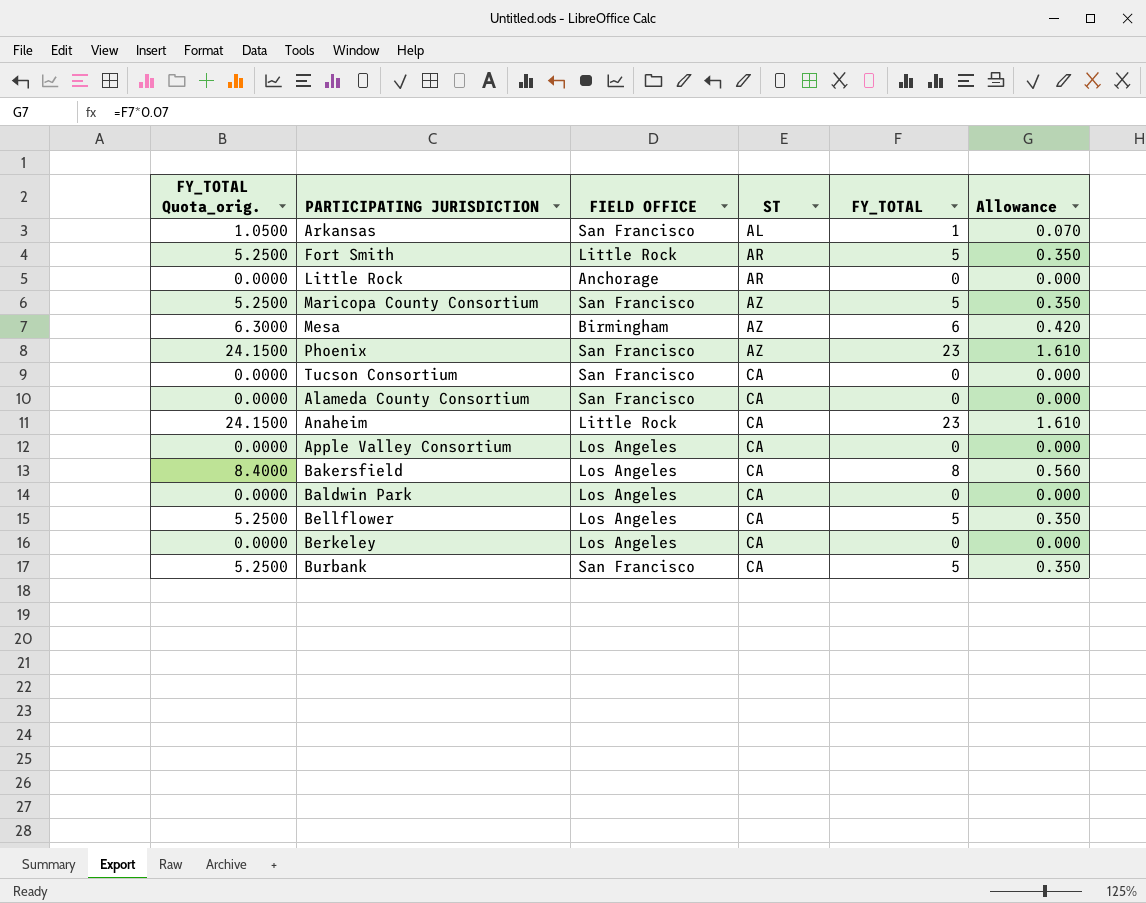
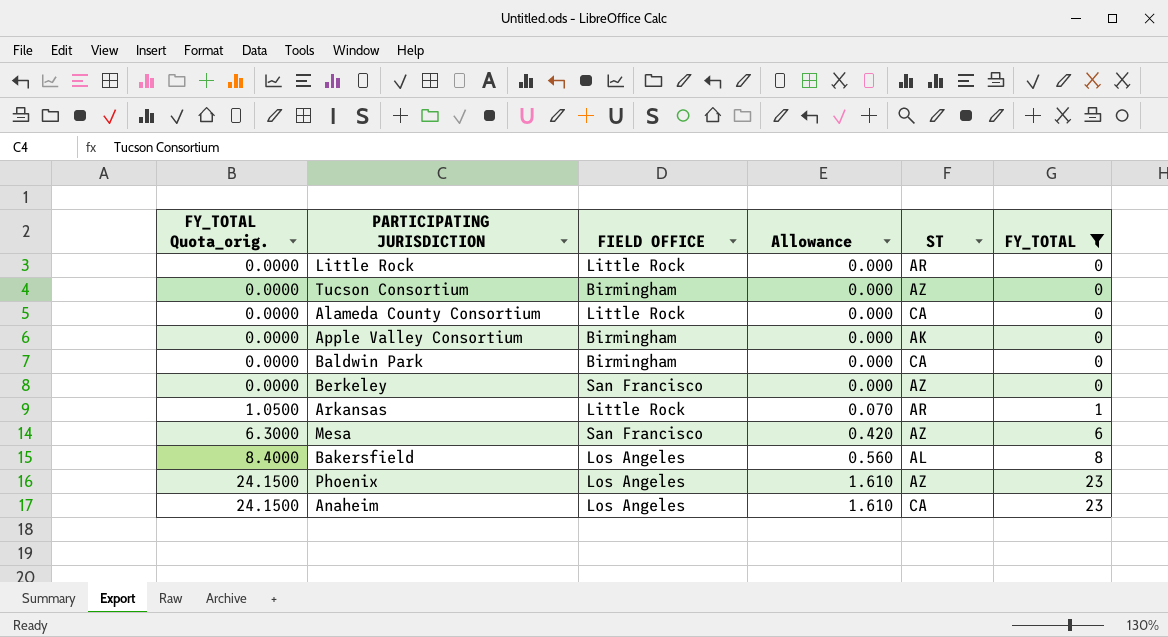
filter: none -> FY_TOTAL != 5
row order: ST ascending -> FY_TOTAL Quota_orig. ascending
column Allowance | position: 6 -> 4
Little Rock | FIELD OFFICE: Anchorage -> Little Rock
Tucson Consortium | FIELD OFFICE: San Francisco -> Birmingham
Tucson Consortium | ST: CA -> AZ
Alameda County Consortium | FIELD OFFICE: San Francisco -> Little Rock
Apple Valley Consortium | FIELD OFFICE: Los Angeles -> Birmingham
Apple Valley Consortium | ST: CA -> AK
Baldwin Park | FIELD OFFICE: Los Angeles -> Birmingham
Berkeley | FIELD OFFICE: Los Angeles -> San Francisco
Berkeley | ST: CA -> AZ
Arkansas | FIELD OFFICE: San Francisco -> Little Rock
Arkansas | ST: AL -> AR
Mesa | FIELD OFFICE: Birmingham -> San Francisco
Bakersfield | ST: CA -> AL
Phoenix | FIELD OFFICE: San Francisco -> Los Angeles
Anaheim | FIELD OFFICE: Little Rock -> Los Angeles

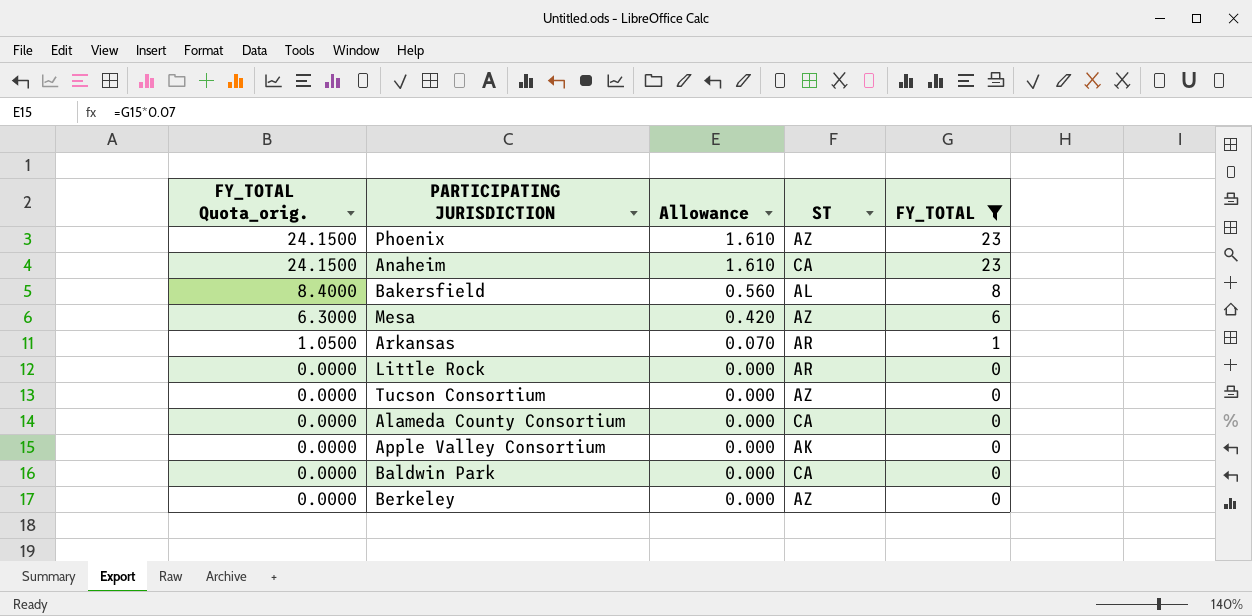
row order: FY_TOTAL Quota_orig. ascending -> FY_TOTAL Quota_orig. descending
column FIELD OFFICE | position: 3 -> none

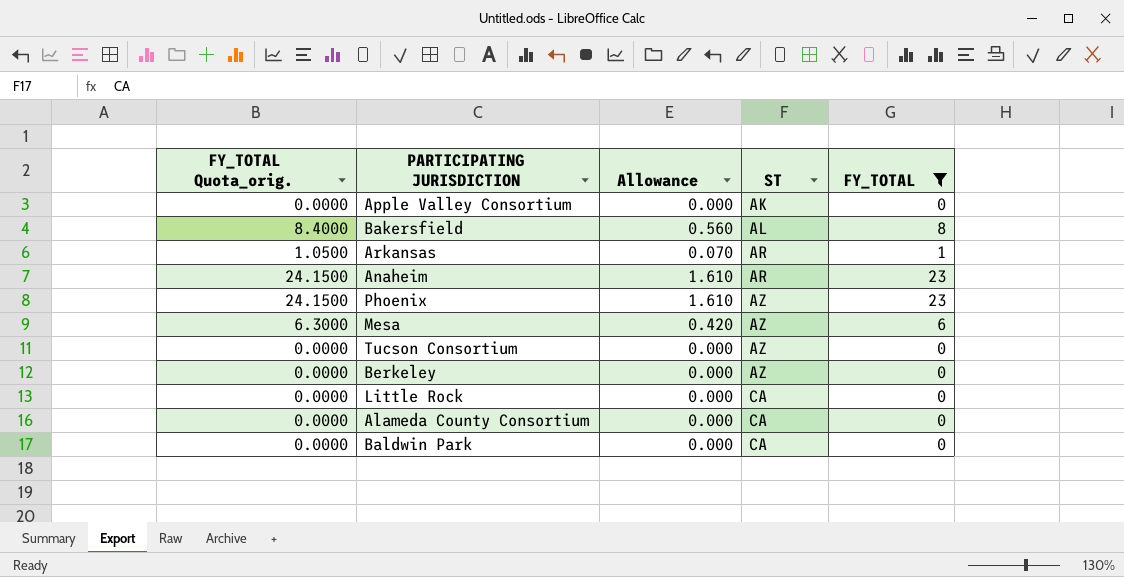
row order: FY_TOTAL Quota_orig. descending -> ST ascending
Anaheim | ST: CA -> AR
Little Rock | ST: AR -> CA

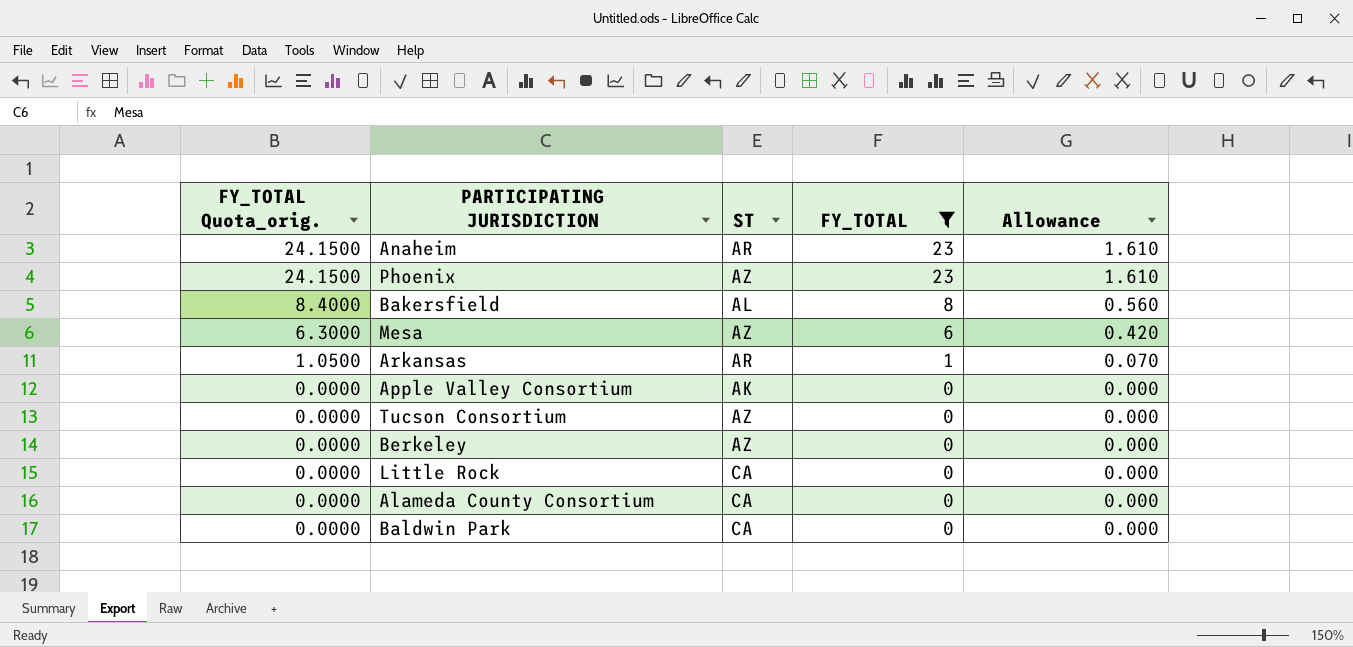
row order: ST ascending -> FY_TOTAL Quota_orig. descending
column Allowance | position: 3 -> 5

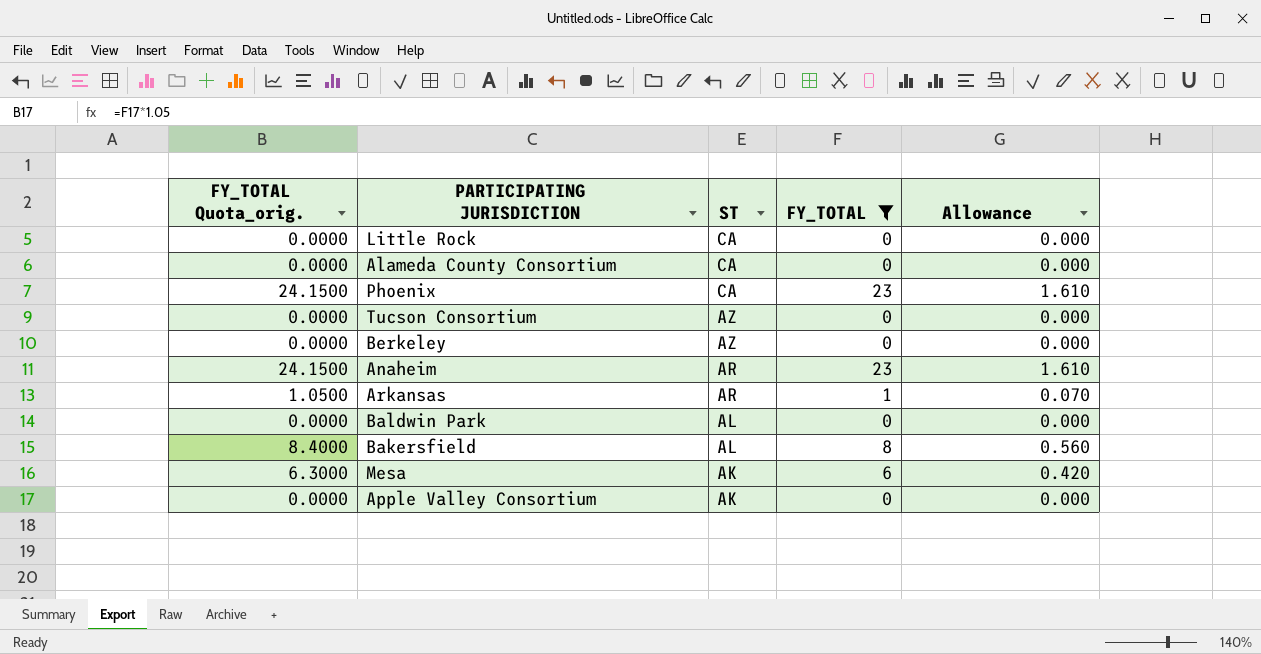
row order: FY_TOTAL Quota_orig. descending -> ST descending
Phoenix | ST: AZ -> CA
Baldwin Park | ST: CA -> AL
Mesa | ST: AZ -> AK

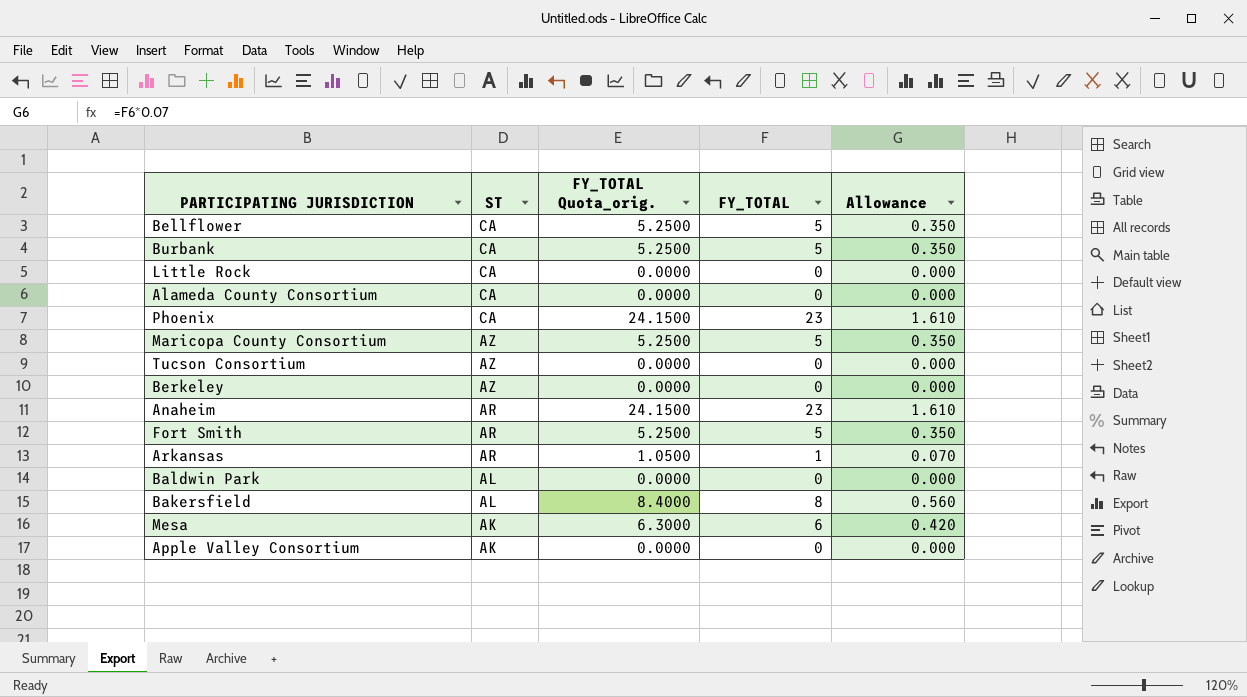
filter: FY_TOTAL != 5 -> none
column FY_TOTAL Quota_orig. | position: 1 -> 3

